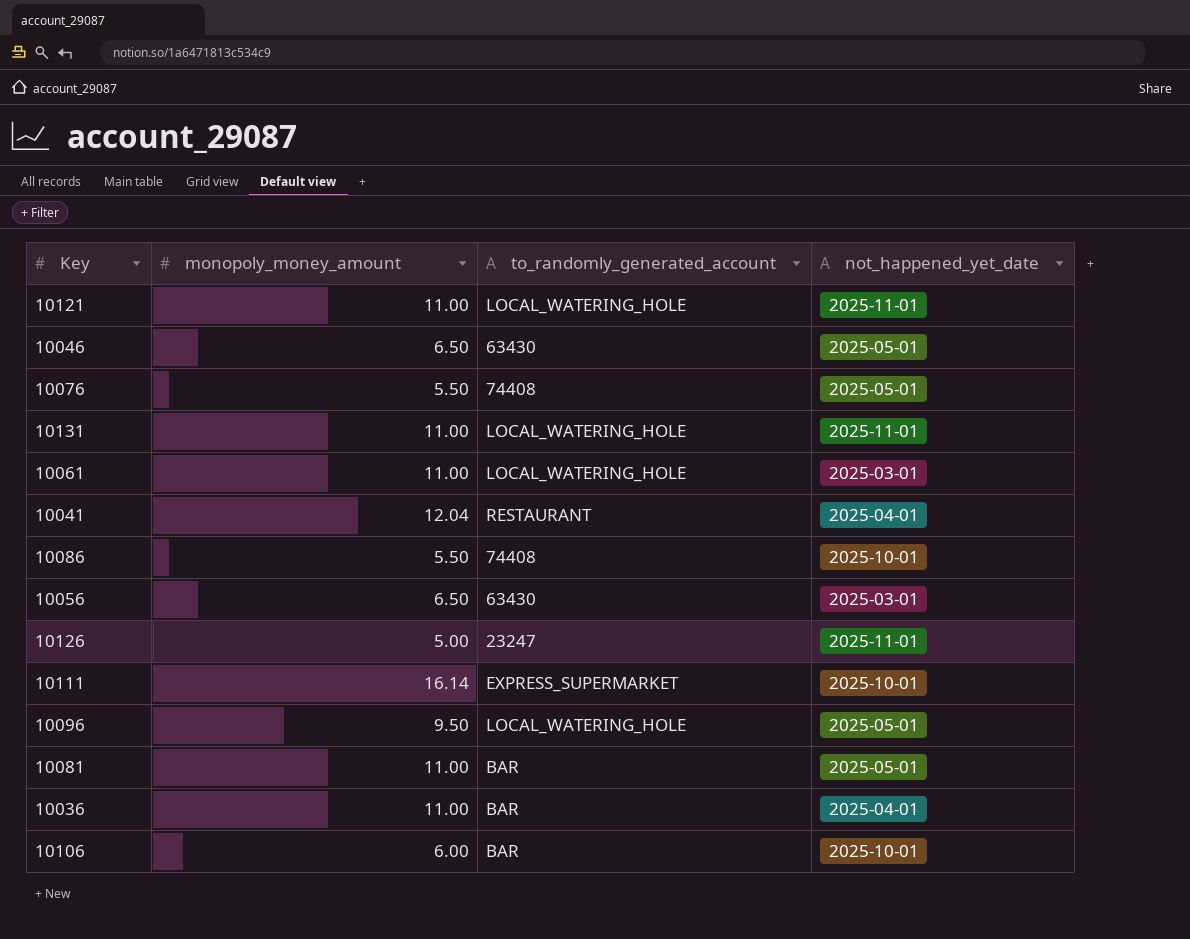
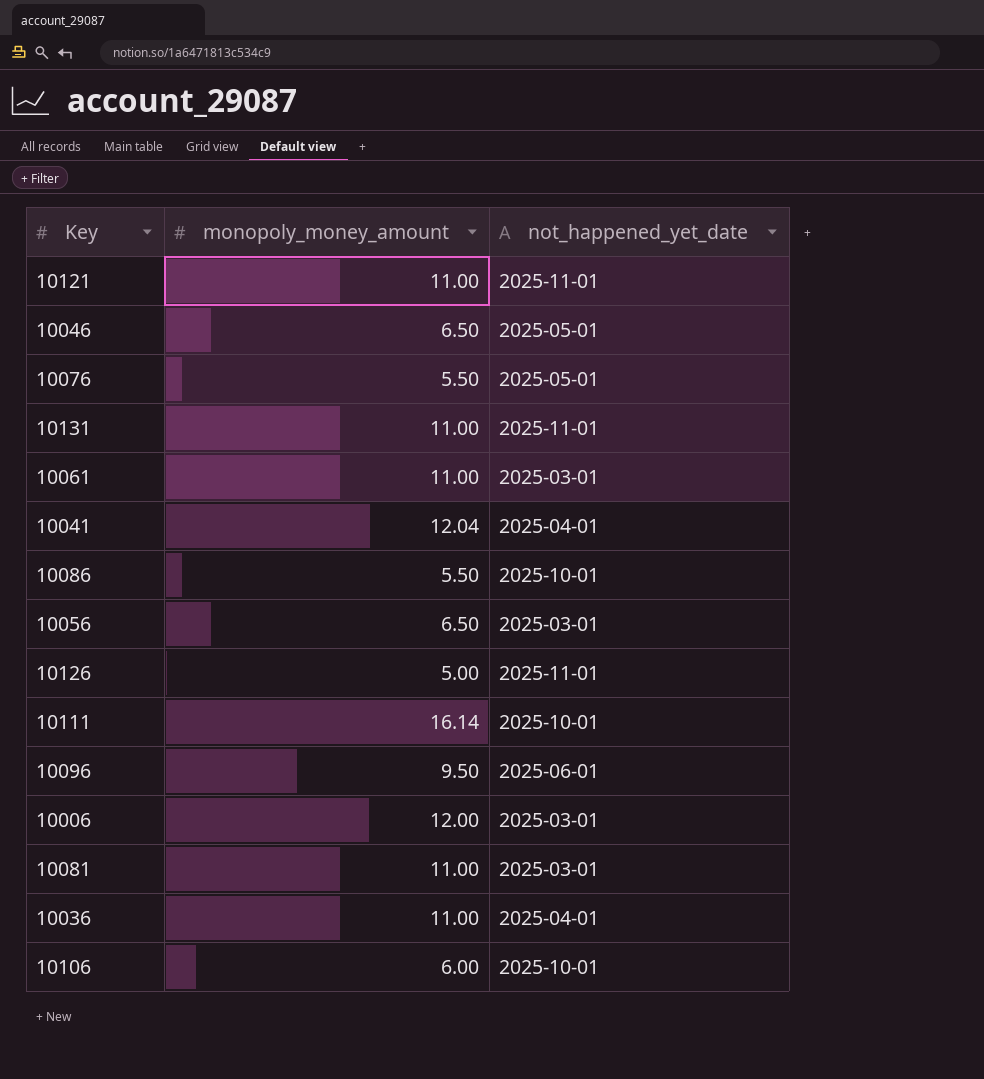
column to_randomly_generated_account | position: 3 -> none
10096 | not_happened_yet_date: 2025-05-01 -> 2025-06-01
row 10006: none -> 12.00 | 2025-03-01
10081 | not_happened_yet_date: 2025-05-01 -> 2025-03-01

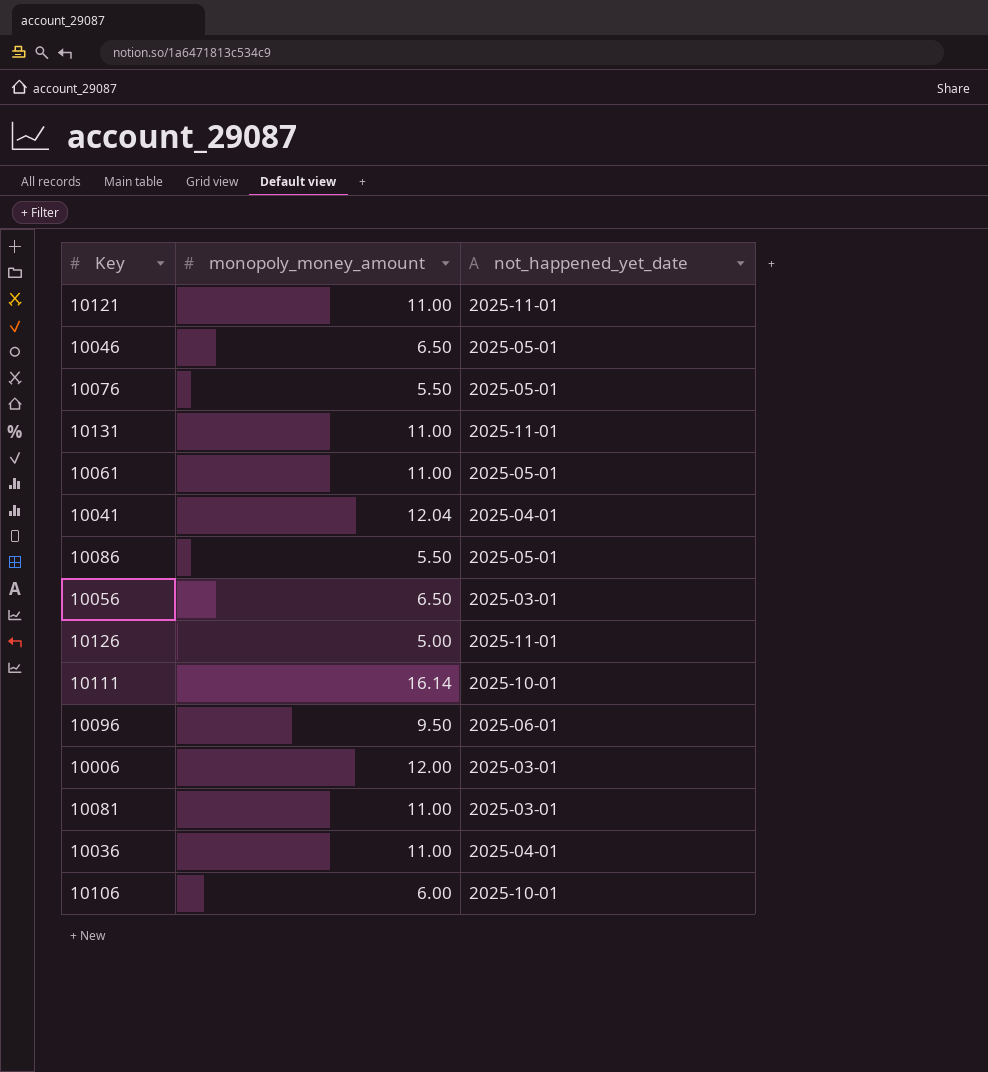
10061 | not_happened_yet_date: 2025-03-01 -> 2025-05-01
10086 | not_happened_yet_date: 2025-10-01 -> 2025-05-01

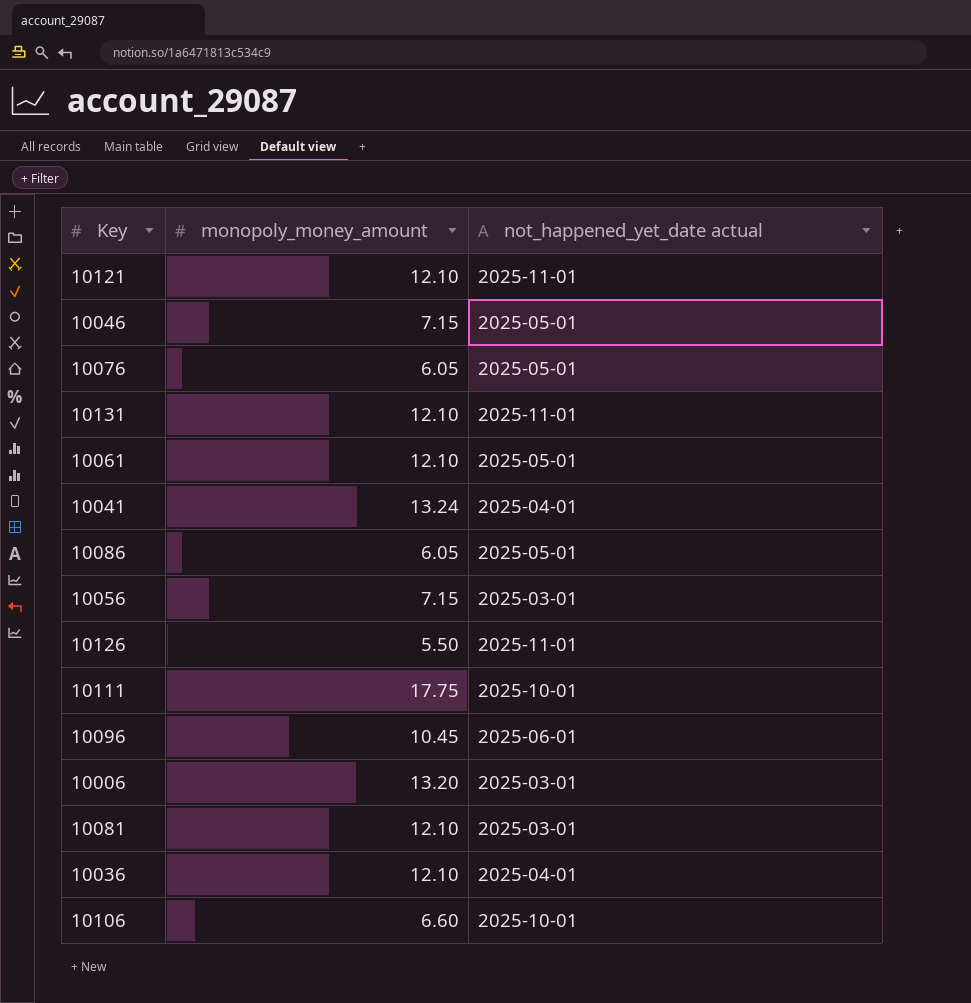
column name: not_happened_yet_date -> not_happened_yet_date actual
10121 | monopoly_money_amount: 11.00 -> 12.10
10046 | monopoly_money_amount: 6.50 -> 7.15
10076 | monopoly_money_amount: 5.50 -> 6.05
10131 | monopoly_money_amount: 11.00 -> 12.10
10061 | monopoly_money_amount: 11.00 -> 12.10
10041 | monopoly_money_amount: 12.04 -> 13.24
10086 | monopoly_money_amount: 5.50 -> 6.05
10056 | monopoly_money_amount: 6.50 -> 7.15
10126 | monopoly_money_amount: 5.00 -> 5.50
10111 | monopoly_money_amount: 16.14 -> 17.75
10096 | monopoly_money_amount: 9.50 -> 10.45
10006 | monopoly_money_amount: 12.00 -> 13.20
10081 | monopoly_money_amount: 11.00 -> 12.10
10036 | monopoly_money_amount: 11.00 -> 12.10
10106 | monopoly_money_amount: 6.00 -> 6.60

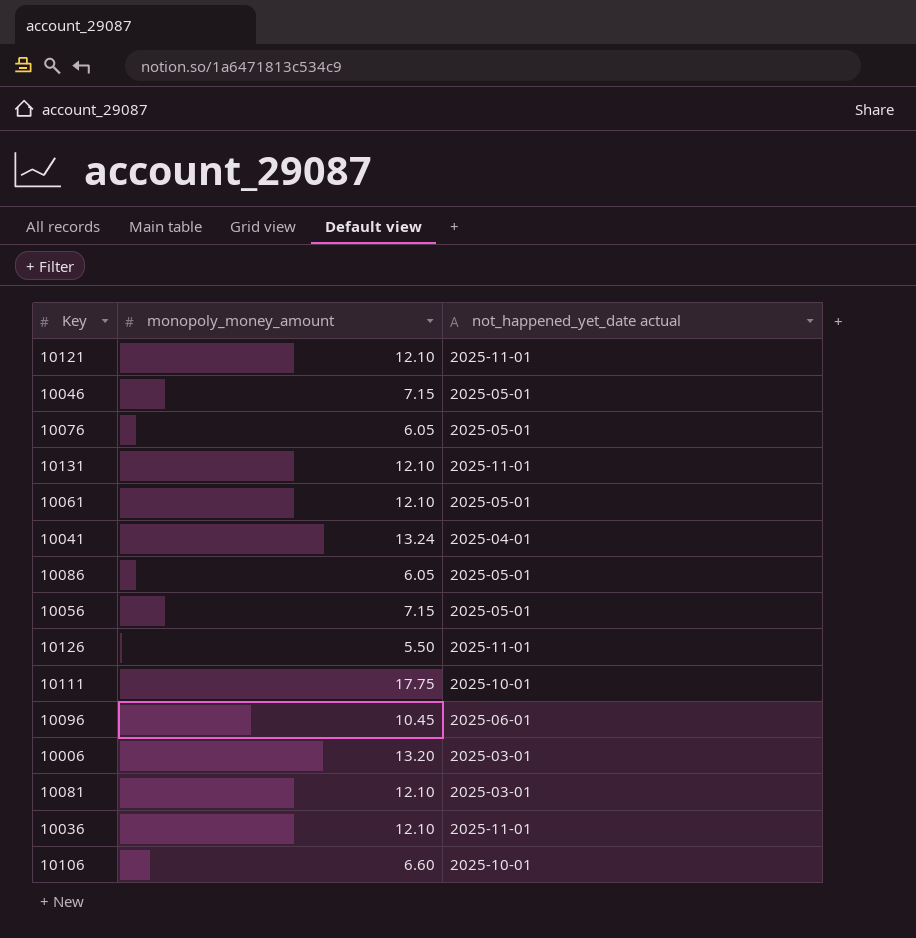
10056 | not_happened_yet_date actual: 2025-03-01 -> 2025-05-01
10036 | not_happened_yet_date actual: 2025-04-01 -> 2025-11-01

